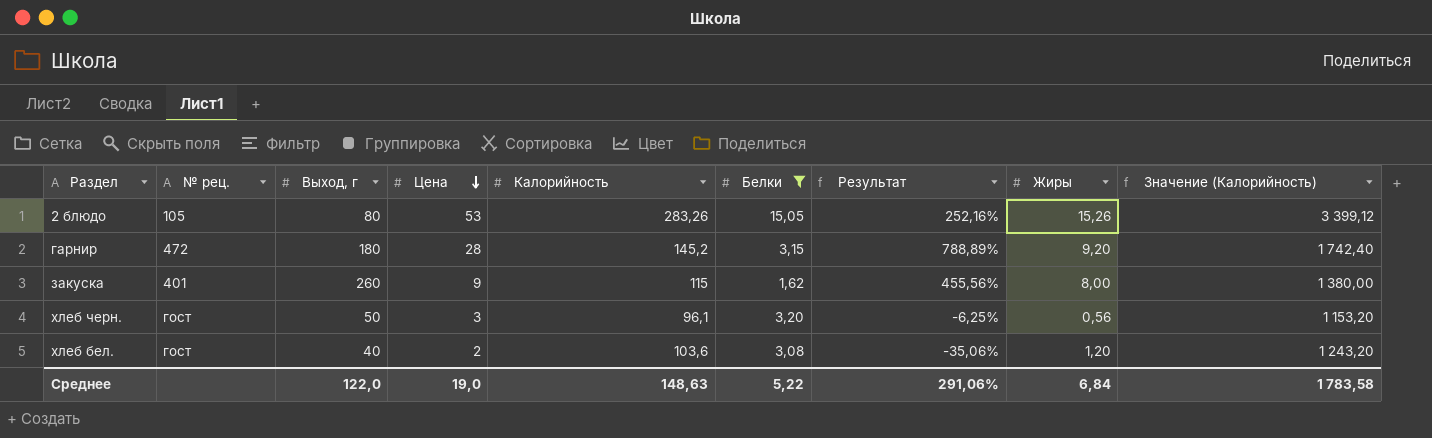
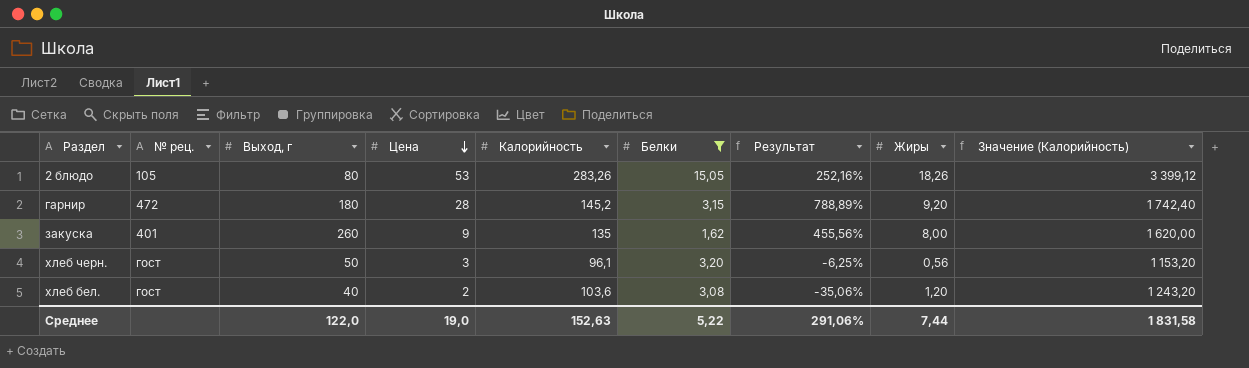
2 блюдо | Жиры: 15,26 -> 18,26
закуска | Калорийность: 115 -> 135
закуска | Значение (Калорийность): 1 380,00 -> 1 620,00
Среднее | Калорийность: 148,63 -> 152,63
Среднее | Жиры: 6,84 -> 7,44
Среднее | Значение (Калорийность): 1 783,58 -> 1 831,58

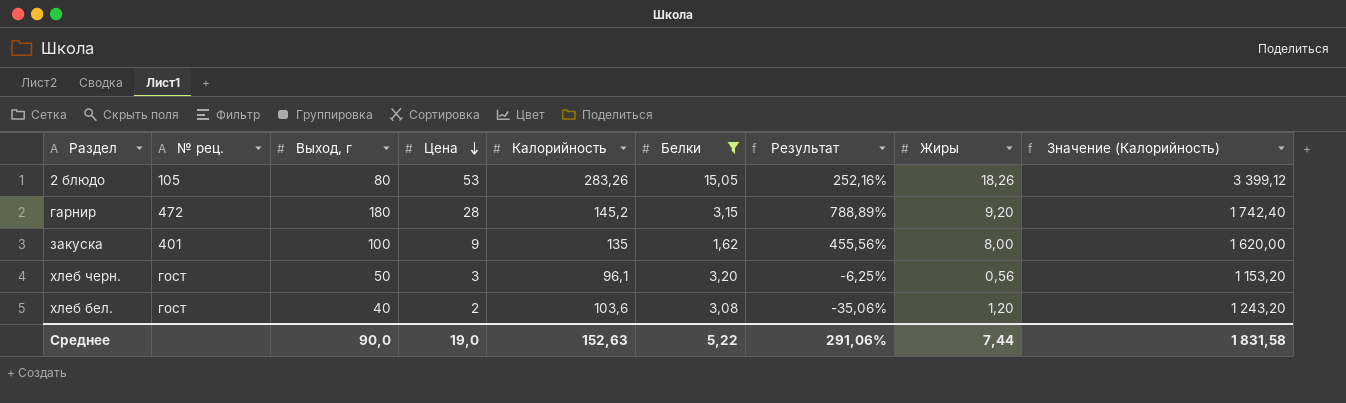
закуска | Выход, г: 260 -> 100
Среднее | Выход, г: 122,0 -> 90,0

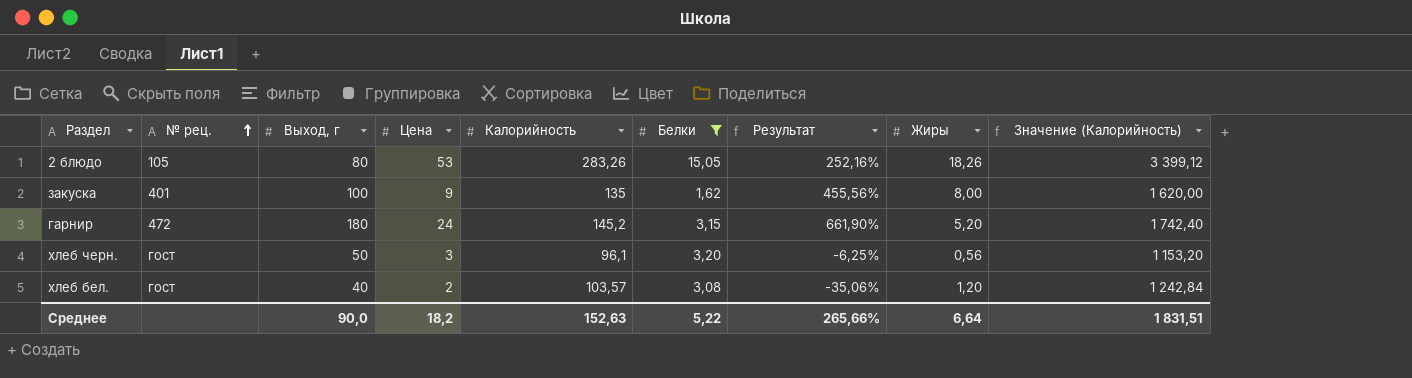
row order: Цена descending -> № рец. ascending
гарнир | Цена: 28 -> 24
гарнир | Результат: 788,89% -> 661,90%
гарнир | Жиры: 9,20 -> 5,20
хлеб бел. | Калорийность: 103,6 -> 103,57
хлеб бел. | Значение (Калорийность): 1 243,20 -> 1 242,84
Среднее | Цена: 19,0 -> 18,2
Среднее | Результат: 291,06% -> 265,66%
Среднее | Жиры: 7,44 -> 6,64
Среднее | Значение (Калорийность): 1 831,58 -> 1 831,51

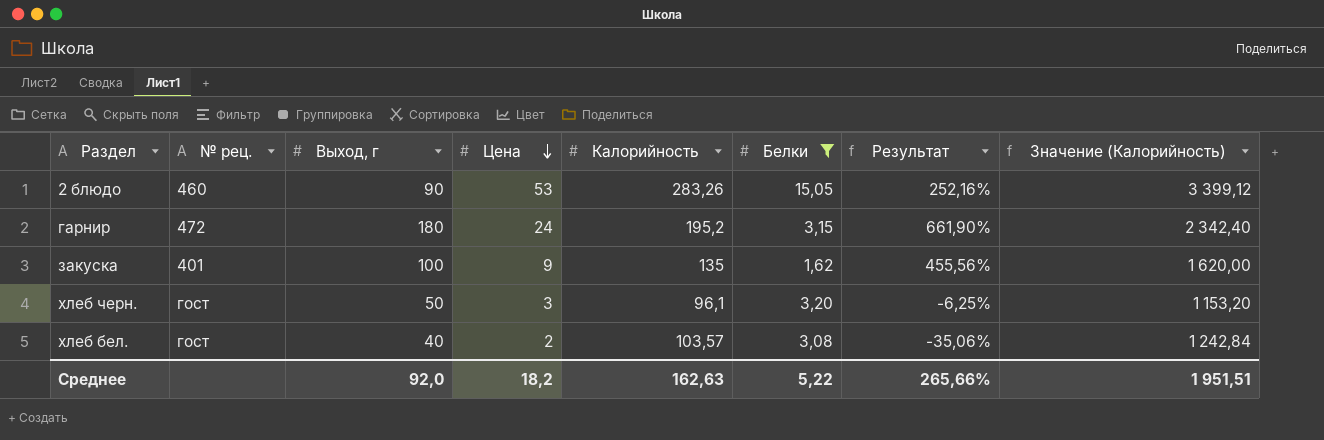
row order: № рец. ascending -> Цена descending
column Жиры | position: 8 -> none
2 блюдо | № рец.: 105 -> 460
2 блюдо | Выход, г: 80 -> 90
гарнир | Калорийность: 145,2 -> 195,2
гарнир | Значение (Калорийность): 1 742,40 -> 2 342,40
Среднее | Выход, г: 90,0 -> 92,0
Среднее | Калорийность: 152,63 -> 162,63
Среднее | Значение (Калорийность): 1 831,51 -> 1 951,51

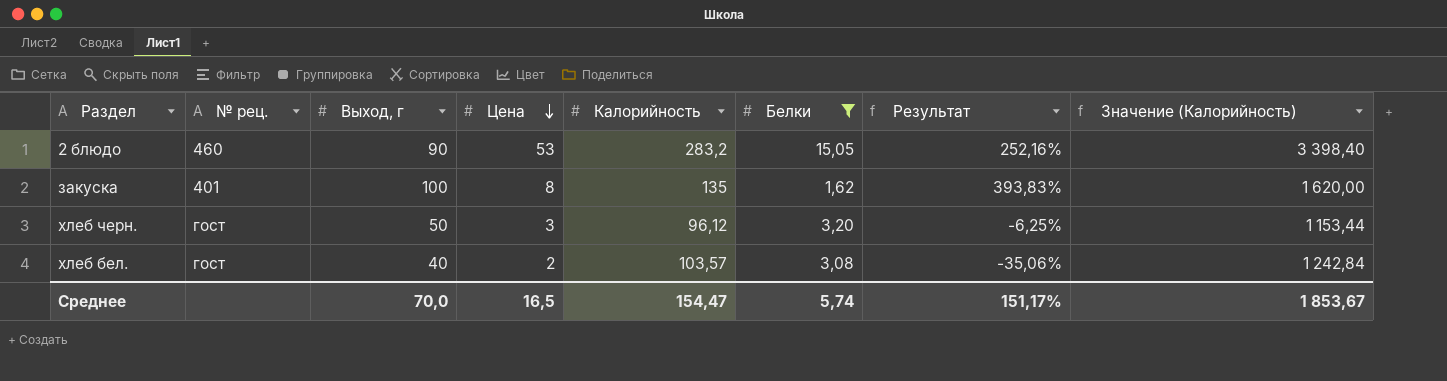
row гарнир: 472 | 180 | 24 | 195,2 | 3,15 | 661,90% | 2 342,40 -> none
2 блюдо | Калорийность: 283,26 -> 283,2
2 блюдо | Значение (Калорийность): 3 399,12 -> 3 398,40
закуска | Цена: 9 -> 8
закуска | Результат: 455,56% -> 393,83%
хлеб черн. | Калорийность: 96,1 -> 96,12
хлеб черн. | Значение (Калорийность): 1 153,20 -> 1 153,44
Среднее | Выход, г: 92,0 -> 70,0
Среднее | Цена: 18,2 -> 16,5
Среднее | Калорийность: 162,63 -> 154,47
Среднее | Белки: 5,22 -> 5,74
Среднее | Результат: 265,66% -> 151,17%
Среднее | Значение (Калорийность): 1 951,51 -> 1 853,67

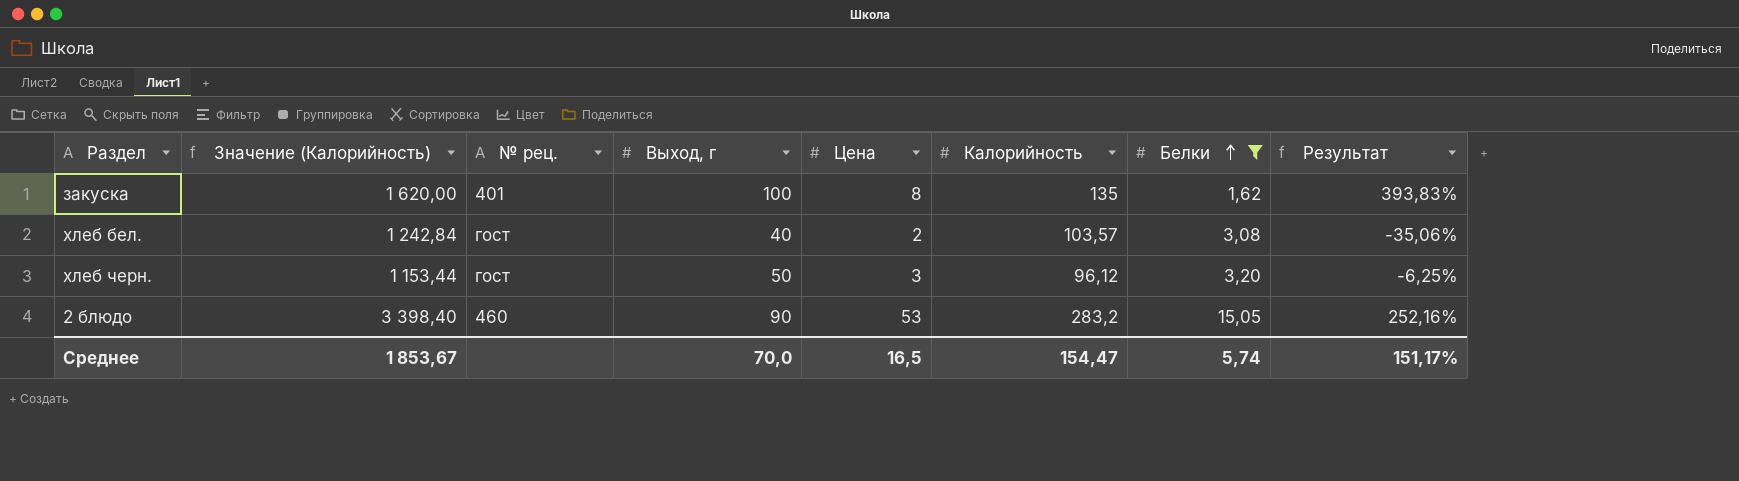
row order: Цена descending -> Белки ascending
column Значение (Калорийность) | position: 8 -> 2

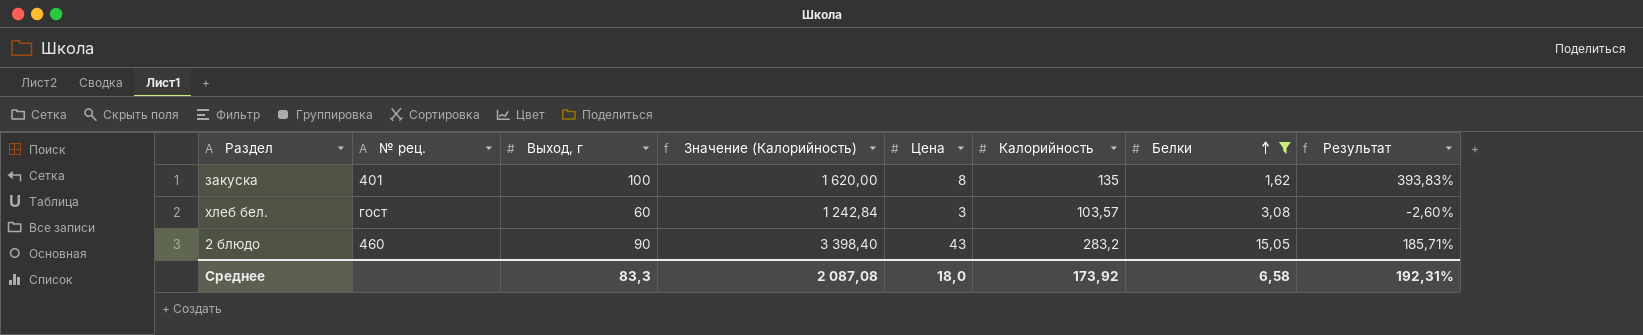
column Значение (Калорийность) | position: 2 -> 4
row хлеб черн.: 1 153,44 | гост | 50 | 3 | 96,12 | 3,20 | -6,25% -> none
хлеб бел. | Выход, г: 40 -> 60
хлеб бел. | Цена: 2 -> 3
хлеб бел. | Результат: -35,06% -> -2,60%
2 блюдо | Цена: 53 -> 43
2 блюдо | Результат: 252,16% -> 185,71%
Среднее | Выход, г: 70,0 -> 83,3
Среднее | Значение (Калорийность): 1 853,67 -> 2 087,08
Среднее | Цена: 16,5 -> 18,0
Среднее | Калорийность: 154,47 -> 173,92
Среднее | Белки: 5,74 -> 6,58
Среднее | Результат: 151,17% -> 192,31%

